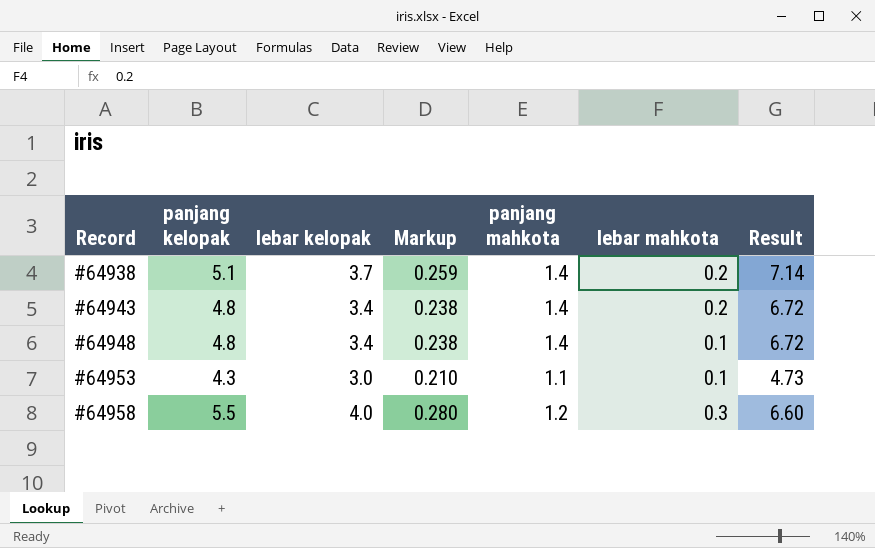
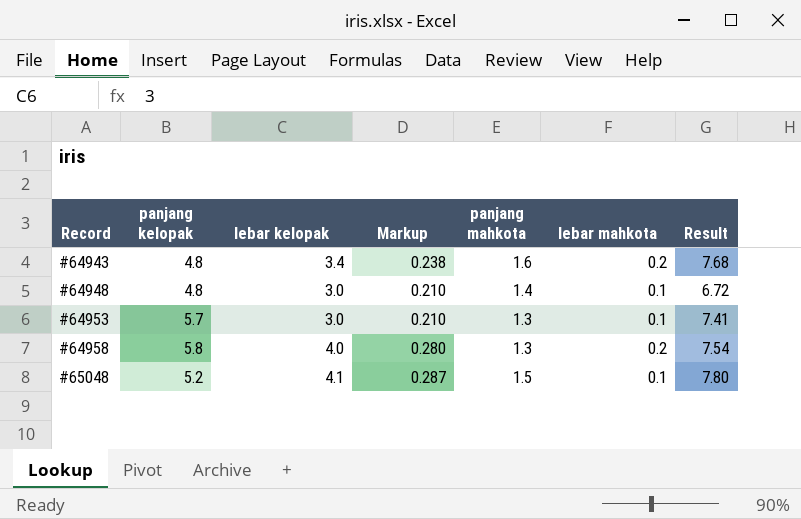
row #64938: 5.1 | 3.7 | 0.259 | 1.4 | 0.2 | 7.14 -> none
#64943 | panjang mahkota: 1.4 -> 1.6
#64943 | Result: 6.72 -> 7.68
#64948 | lebar kelopak: 3.4 -> 3.0
#64948 | Markup: 0.238 -> 0.210
#64953 | panjang kelopak: 4.3 -> 5.7
#64953 | panjang mahkota: 1.1 -> 1.3
#64953 | Result: 4.73 -> 7.41
#64958 | panjang kelopak: 5.5 -> 5.8
#64958 | panjang mahkota: 1.2 -> 1.3
#64958 | lebar mahkota: 0.3 -> 0.2
#64958 | Result: 6.60 -> 7.54
row #65048: none -> 5.2 | 4.1 | 0.287 | 1.5 | 0.1 | 7.80

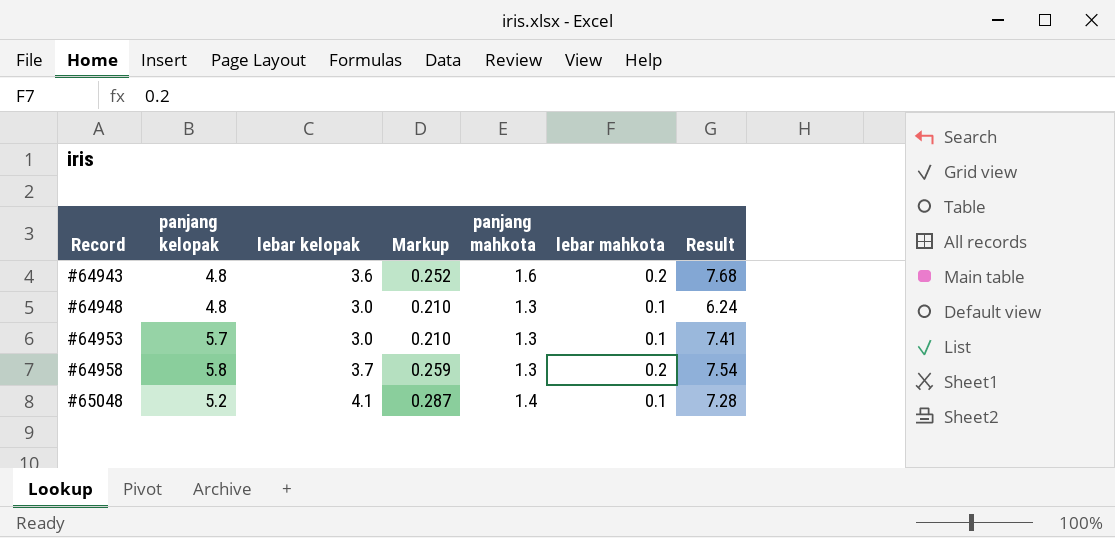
#64943 | lebar kelopak: 3.4 -> 3.6
#64943 | Markup: 0.238 -> 0.252
#64948 | panjang mahkota: 1.4 -> 1.3
#64948 | Result: 6.72 -> 6.24
#64958 | lebar kelopak: 4.0 -> 3.7
#64958 | Markup: 0.280 -> 0.259
#65048 | panjang mahkota: 1.5 -> 1.4
#65048 | Result: 7.80 -> 7.28

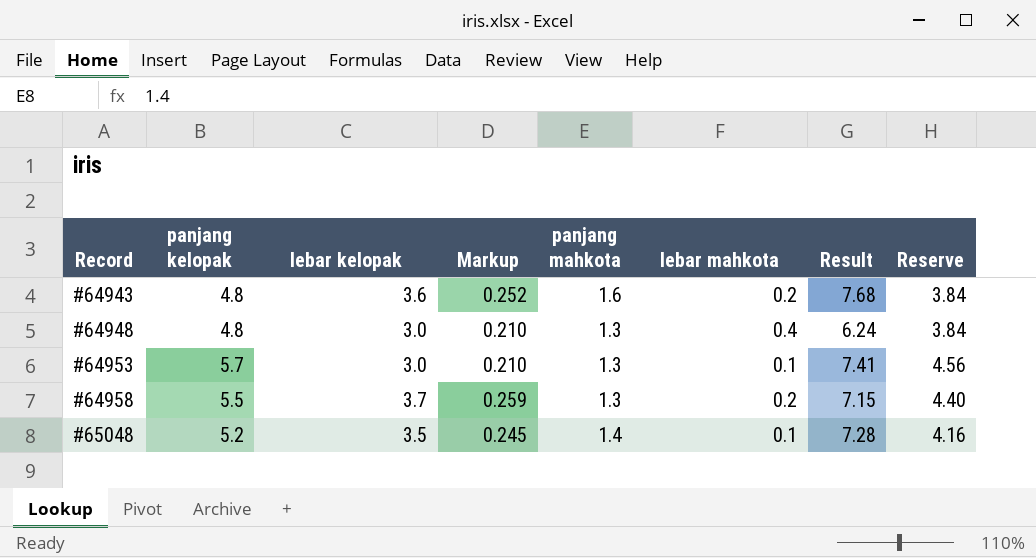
column Reserve | formula: none -> [panjang kelopak] * 0.8
#64948 | lebar mahkota: 0.1 -> 0.4
#64958 | panjang kelopak: 5.8 -> 5.5
#64958 | Result: 7.54 -> 7.15
#65048 | lebar kelopak: 4.1 -> 3.5
#65048 | Markup: 0.287 -> 0.245

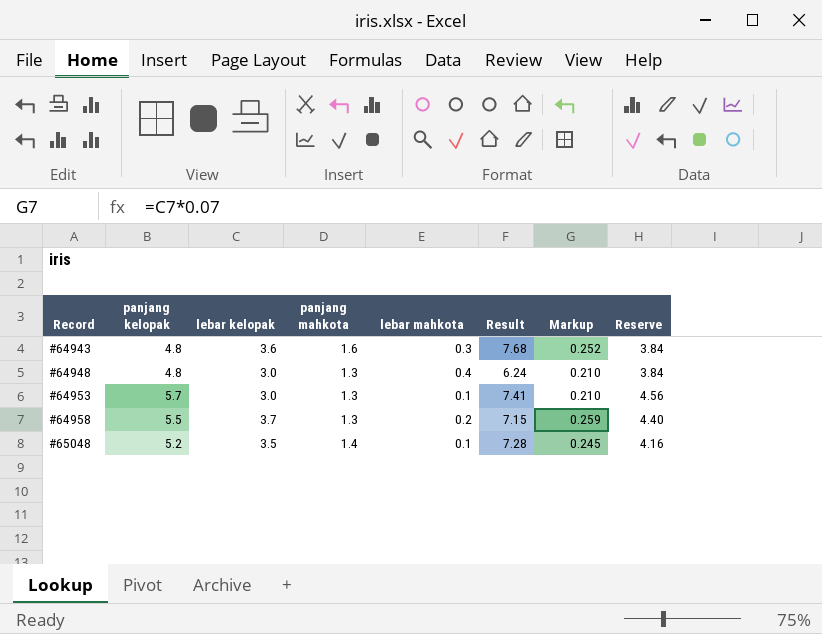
column Markup | position: 4 -> 7
#64943 | lebar mahkota: 0.2 -> 0.3

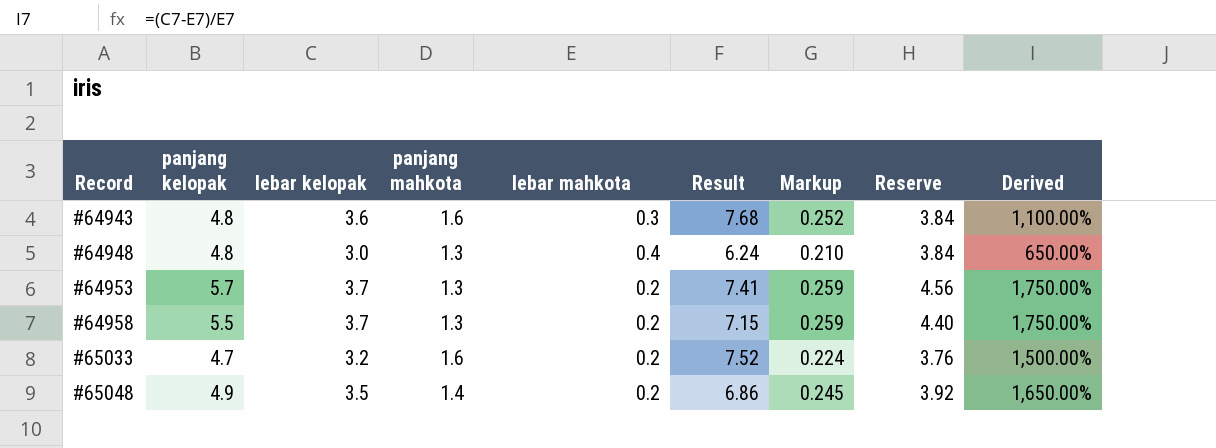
column Derived | formula: none -> ([lebar kelopak] - [lebar mahkota]) / [lebar mahkota]
#64953 | lebar kelopak: 3.0 -> 3.7
#64953 | lebar mahkota: 0.1 -> 0.2
#64953 | Markup: 0.210 -> 0.259
row #65033: none -> 4.7 | 3.2 | 1.6 | 0.2 | 7.52 | 0.224 | 3.76 | 1,500.00%
#65048 | panjang kelopak: 5.2 -> 4.9
#65048 | lebar mahkota: 0.1 -> 0.2
#65048 | Result: 7.28 -> 6.86
#65048 | Reserve: 4.16 -> 3.92

